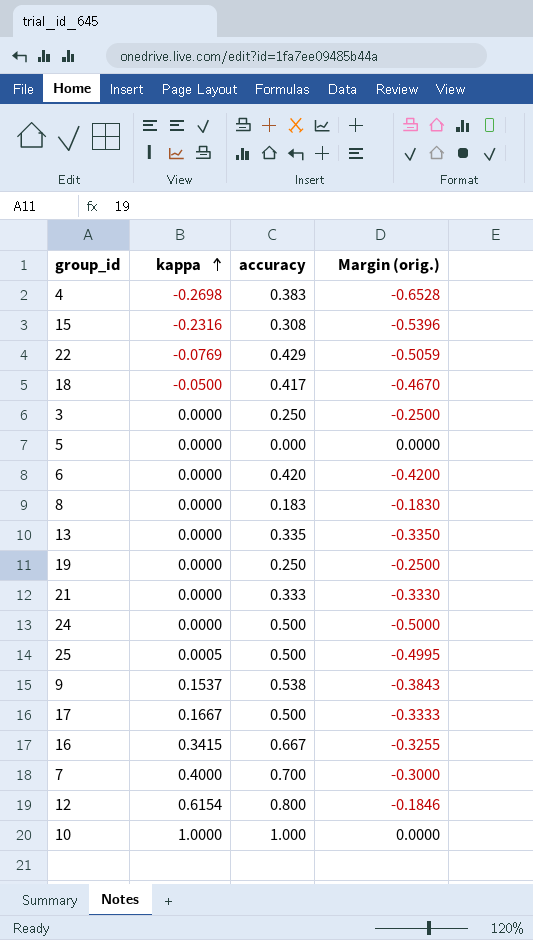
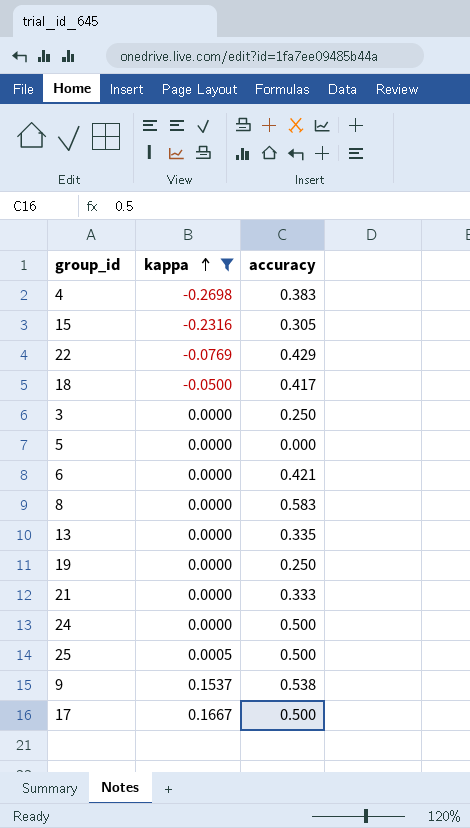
filter: none -> kappa <= 0.1667
column Margin (orig.) | formula: [kappa] - [accuracy] -> none
15 | accuracy: 0.308 -> 0.305
6 | accuracy: 0.420 -> 0.421
8 | accuracy: 0.183 -> 0.583

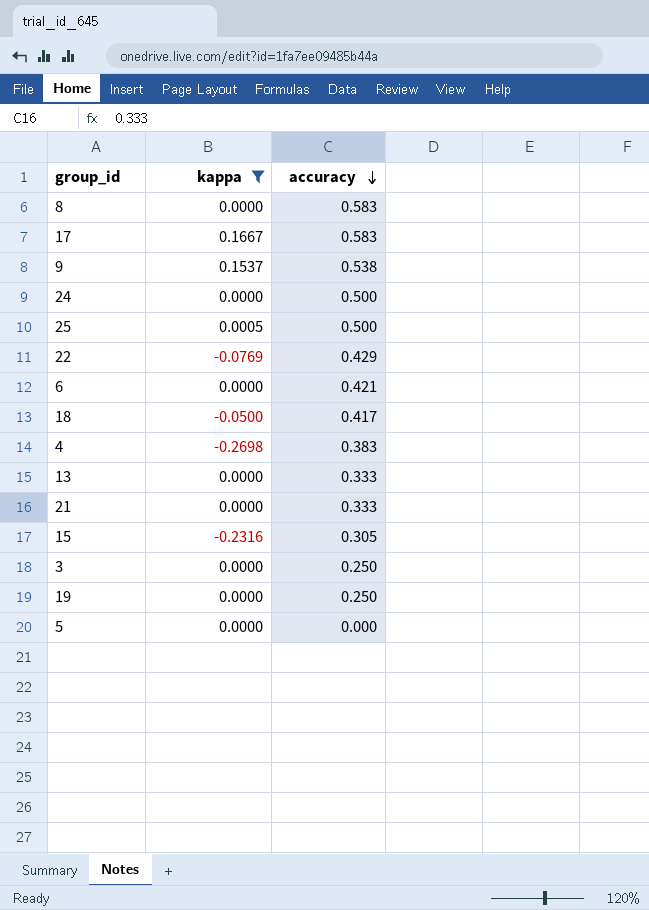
row order: kappa ascending -> accuracy descending
17 | accuracy: 0.500 -> 0.583
13 | accuracy: 0.335 -> 0.333

